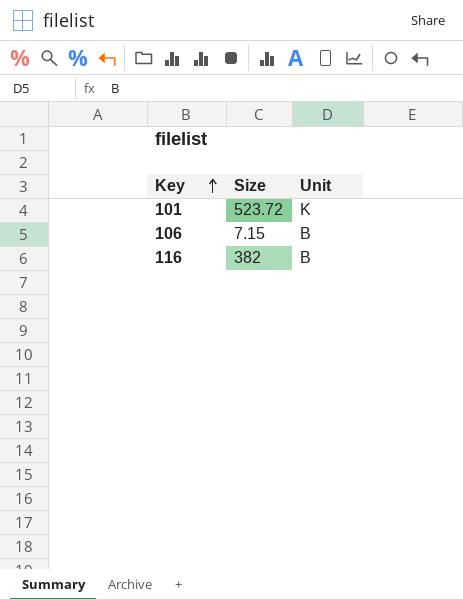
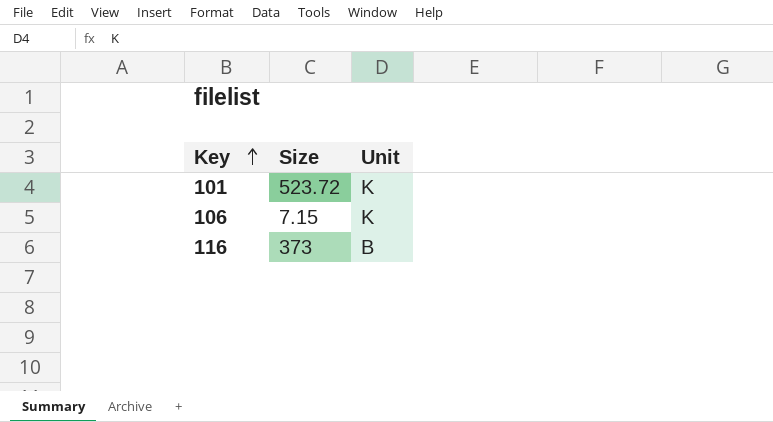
106 | Unit: B -> K
116 | Size: 382 -> 373

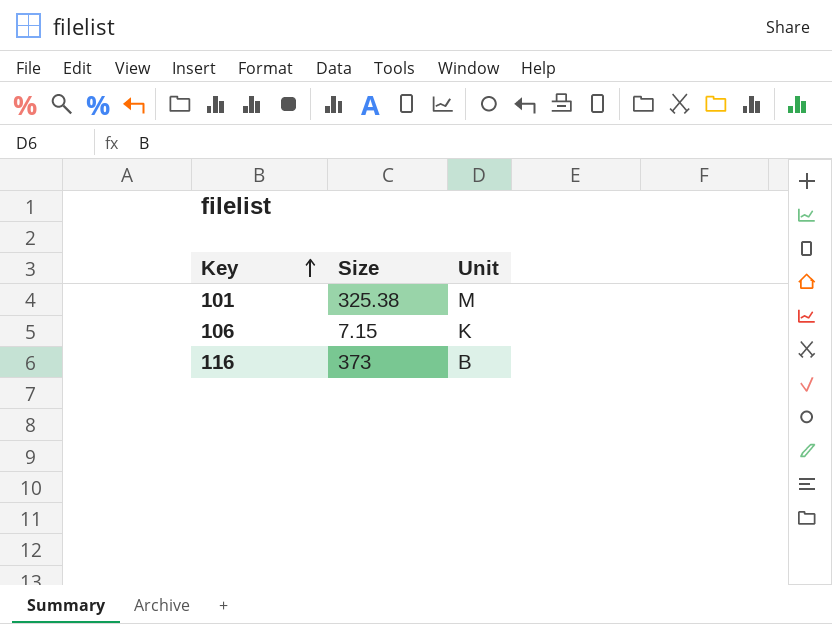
101 | Size: 523.72 -> 325.38
101 | Unit: K -> M

